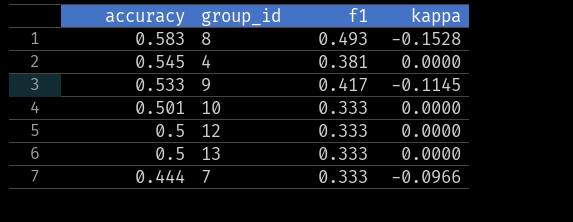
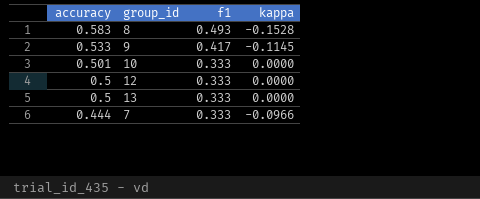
row 4: 0.545 | 0.381 | 0.0000 -> none

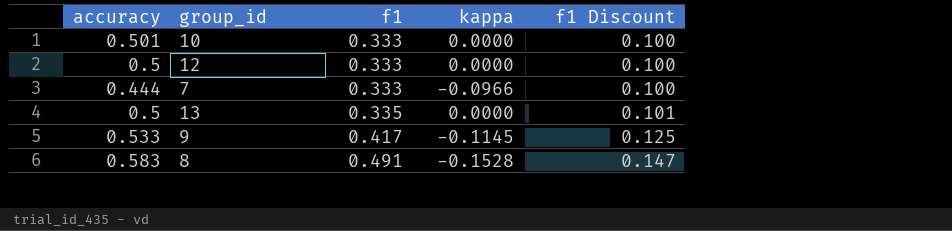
row order: accuracy descending -> f1 ascending
column f1 Discount | formula: none -> [f1] * 0.3
13 | f1: 0.333 -> 0.335
8 | f1: 0.493 -> 0.491

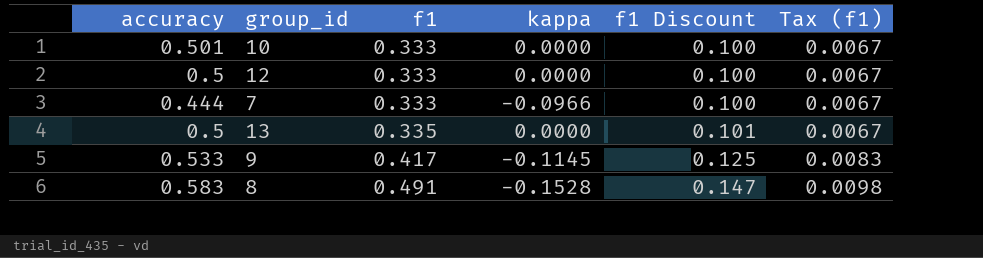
column Tax (f1) | formula: none -> [f1] * 0.02

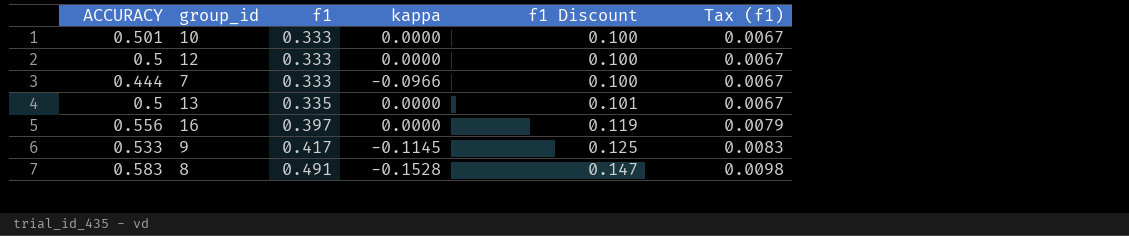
column name: accuracy -> ACCURACY
row 16: none -> 0.556 | 0.397 | 0.0000 | 0.119 | 0.0079

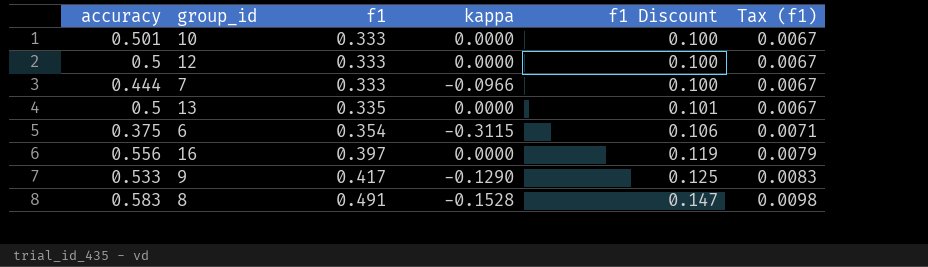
column name: ACCURACY -> accuracy
row 6: none -> 0.375 | 0.354 | -0.3115 | 0.106 | 0.0071
9 | kappa: -0.1145 -> -0.1290

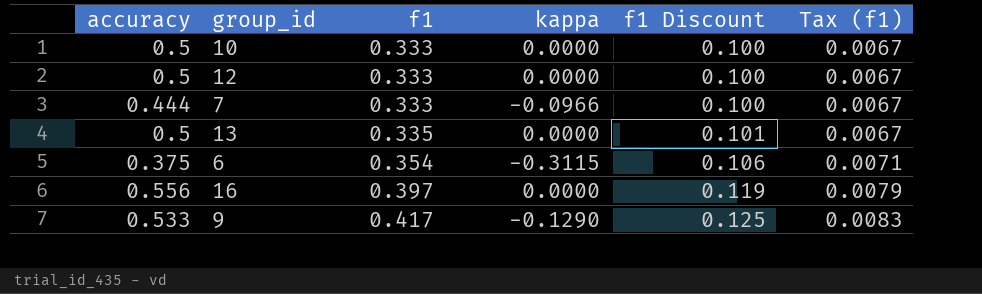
row 8: 0.583 | 0.491 | -0.1528 | 0.147 | 0.0098 -> none
10 | accuracy: 0.501 -> 0.5

